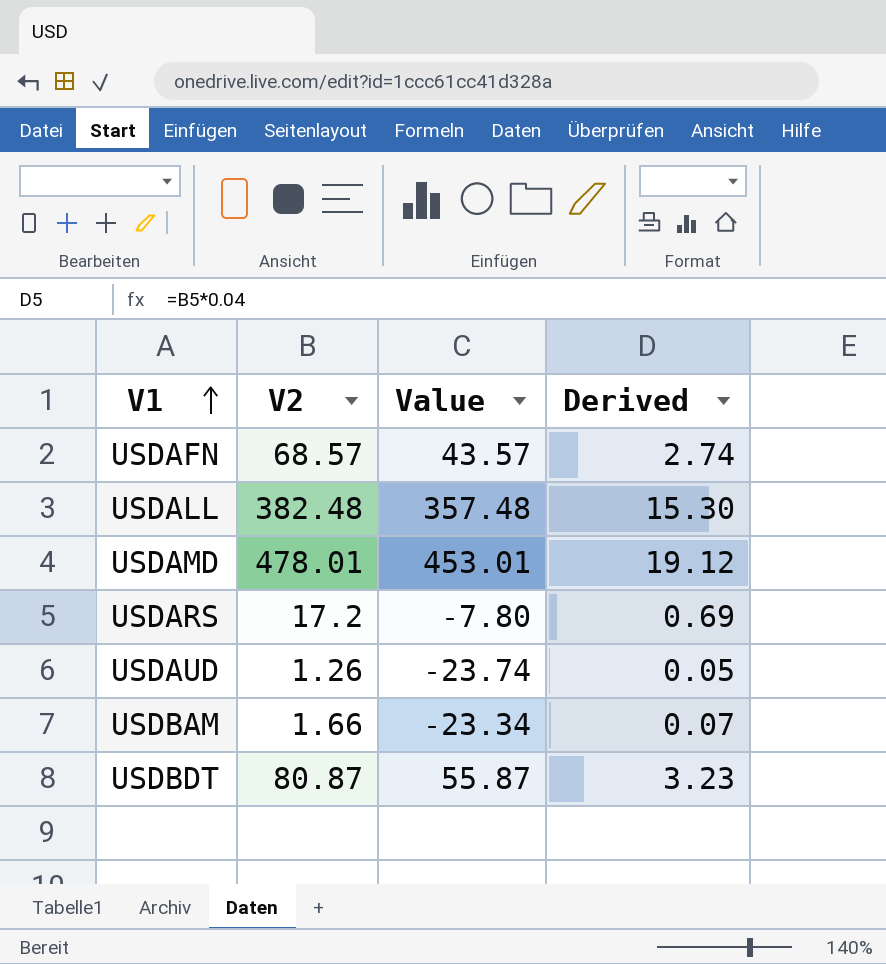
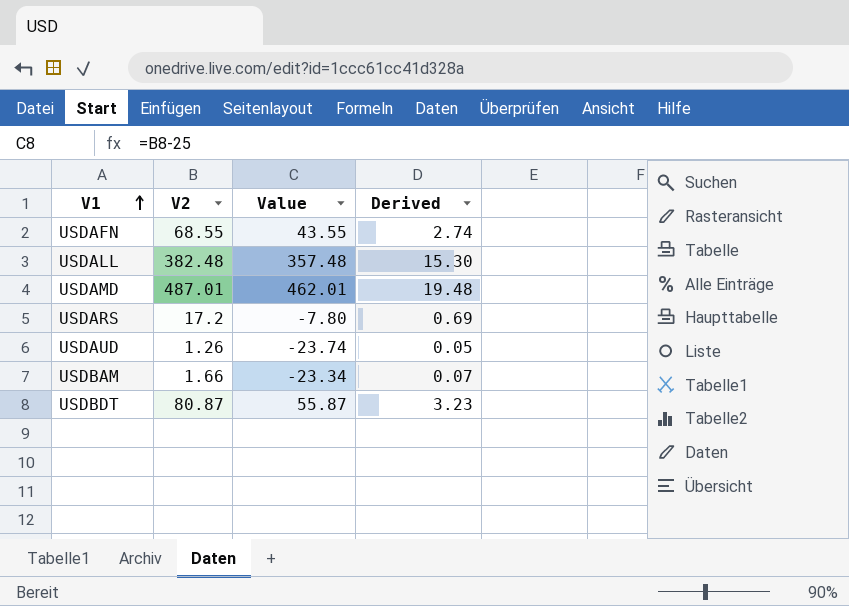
USDAFN | V2: 68.57 -> 68.55
USDAFN | Value: 43.57 -> 43.55
USDAMD | V2: 478.01 -> 487.01
USDAMD | Value: 453.01 -> 462.01
USDAMD | Derived: 19.12 -> 19.48

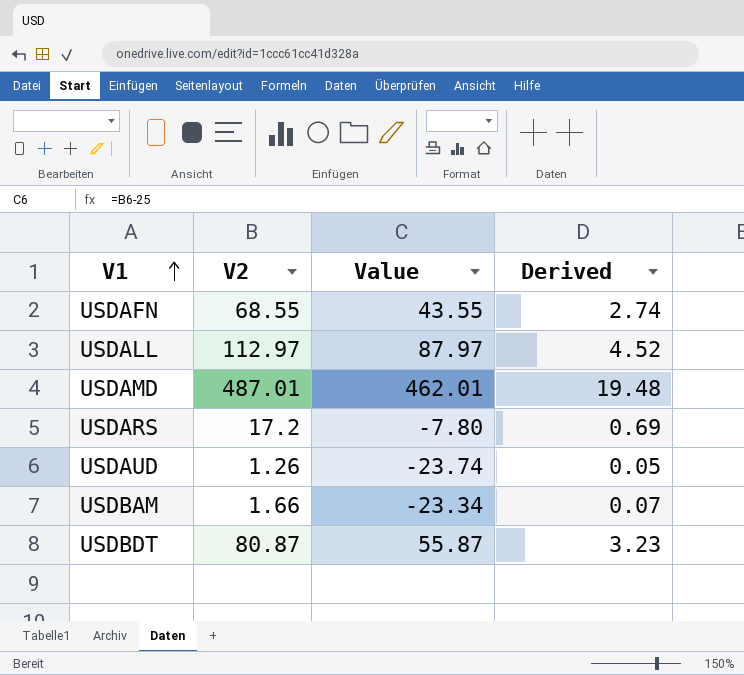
USDALL | V2: 382.48 -> 112.97
USDALL | Value: 357.48 -> 87.97
USDALL | Derived: 15.30 -> 4.52

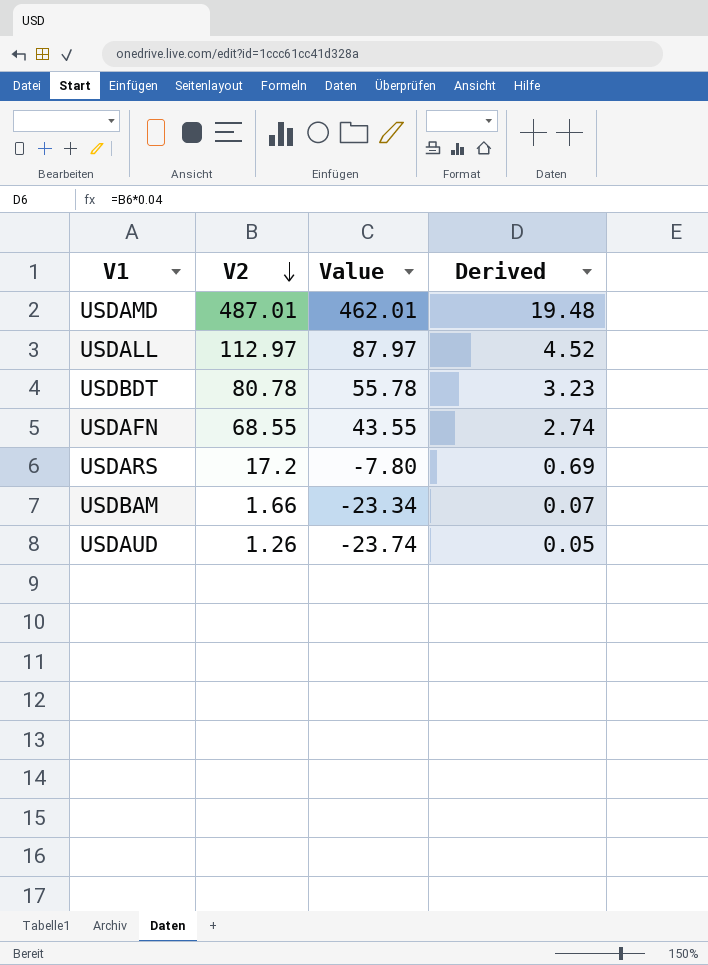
row order: V1 ascending -> V2 descending
USDBDT | V2: 80.87 -> 80.78
USDBDT | Value: 55.87 -> 55.78

